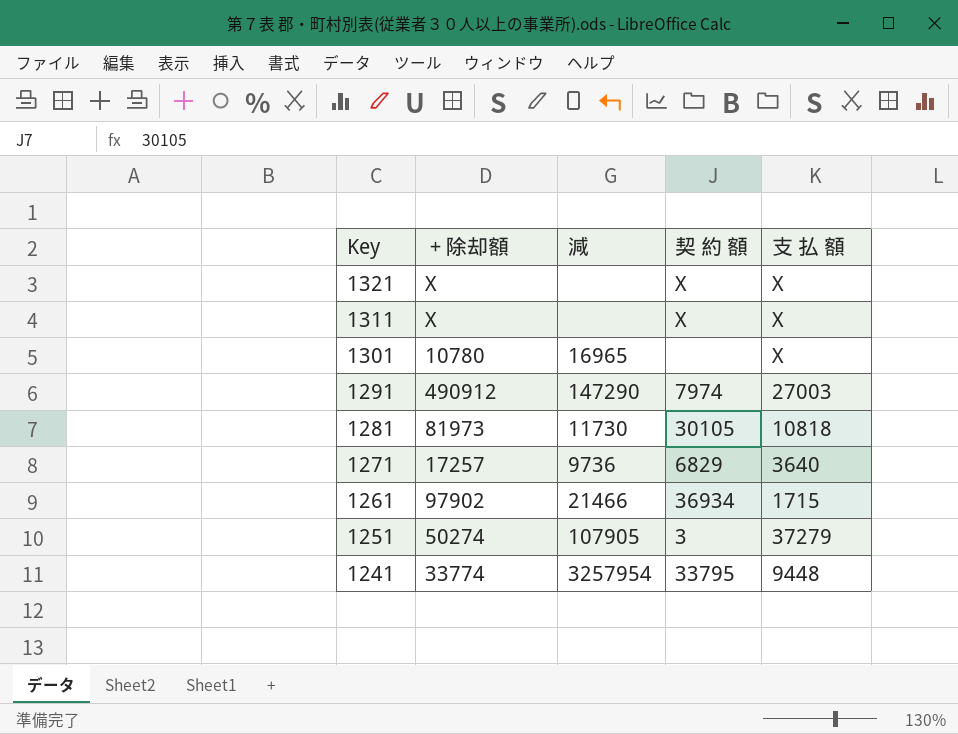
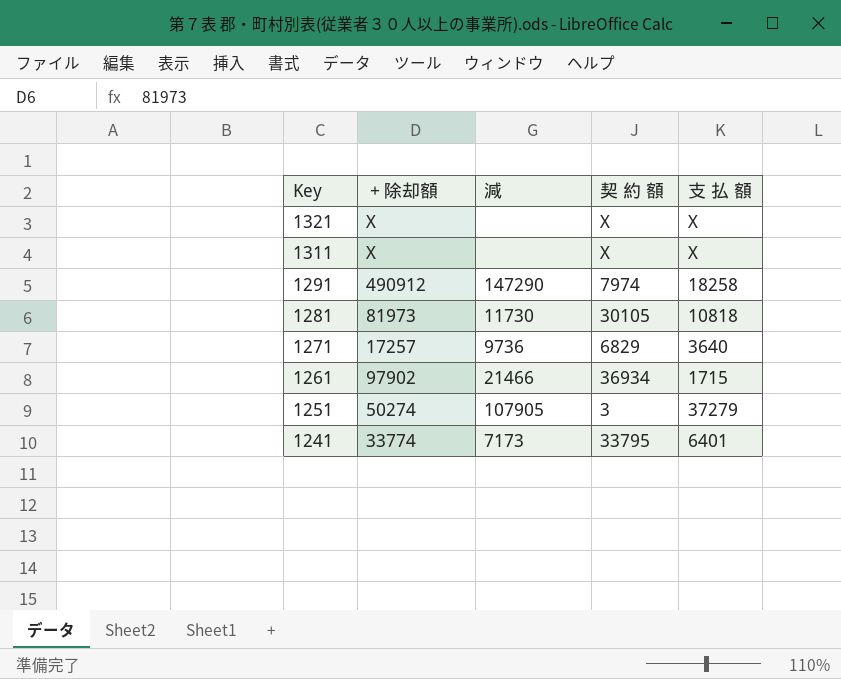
row 1301: 10780 | 16965 | none | X -> none
1291 | 支 払 額: 27003 -> 18258
1241 | 減: 3257954 -> 7173
1241 | 支 払 額: 9448 -> 6401

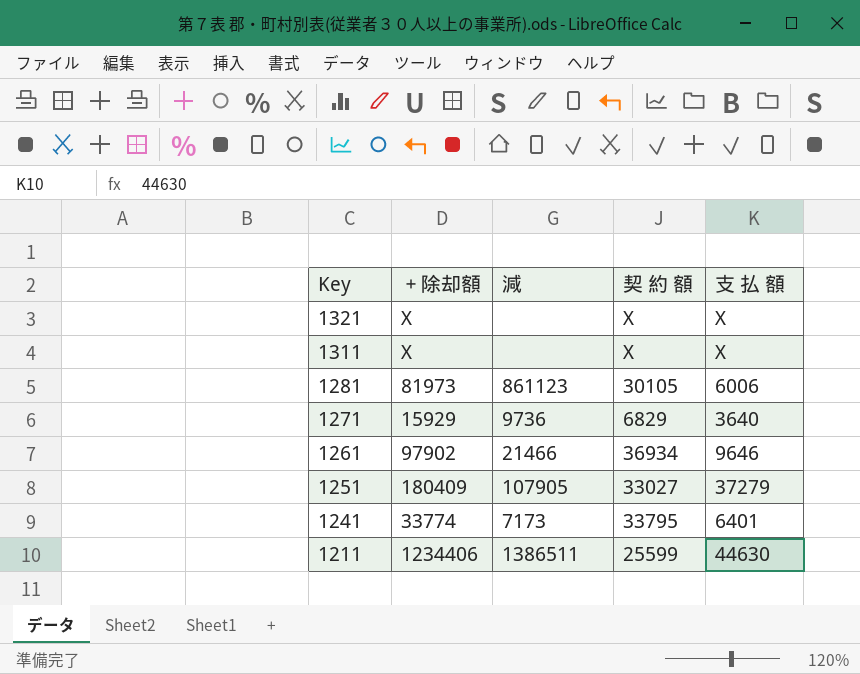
row 1291: 490912 | 147290 | 7974 | 18258 -> none
1281 | 減: 11730 -> 861123
1281 | 支 払 額: 10818 -> 6006
1271 | ＋除却額: 17257 -> 15929
1261 | 支 払 額: 1715 -> 9646
1251 | ＋除却額: 50274 -> 180409
1251 | 契 約 額: 3 -> 33027
row 1211: none -> 1234406 | 1386511 | 25599 | 44630

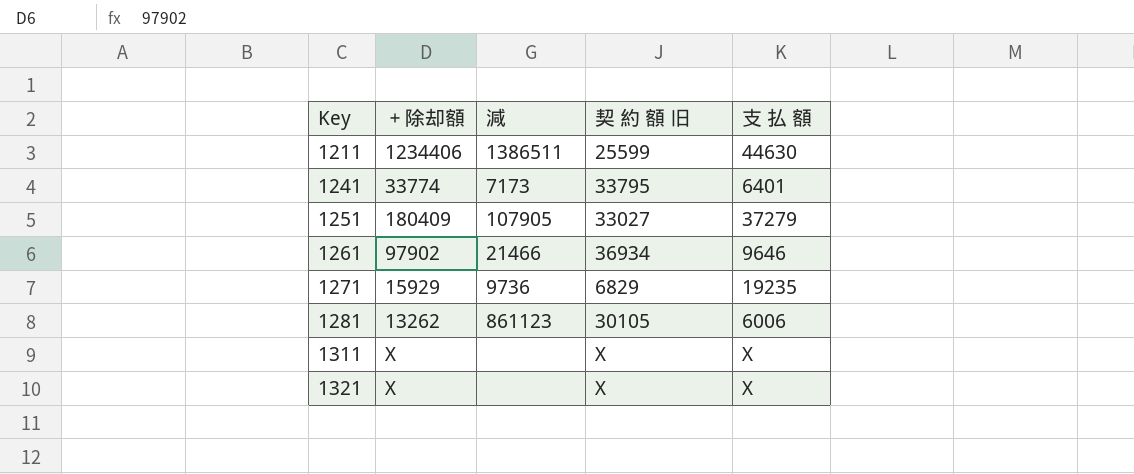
row order: Key descending -> Key ascending
column name: 契 約 額 -> 契 約 額 旧
1271 | 支 払 額: 3640 -> 19235
1281 | ＋除却額: 81973 -> 13262

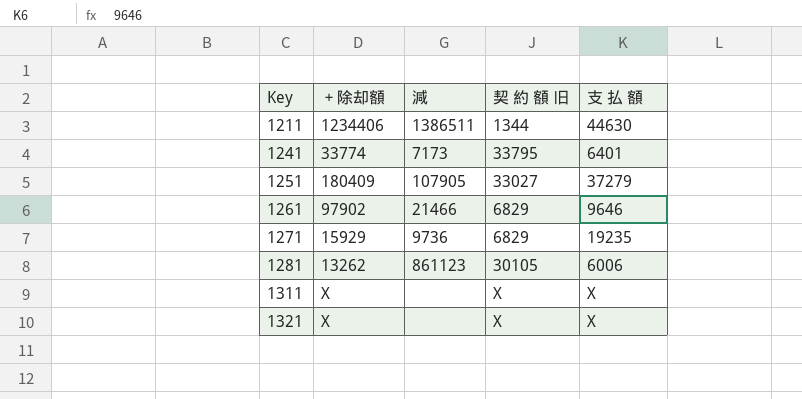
1211 | 契 約 額 旧: 25599 -> 1344
1261 | 契 約 額 旧: 36934 -> 6829

